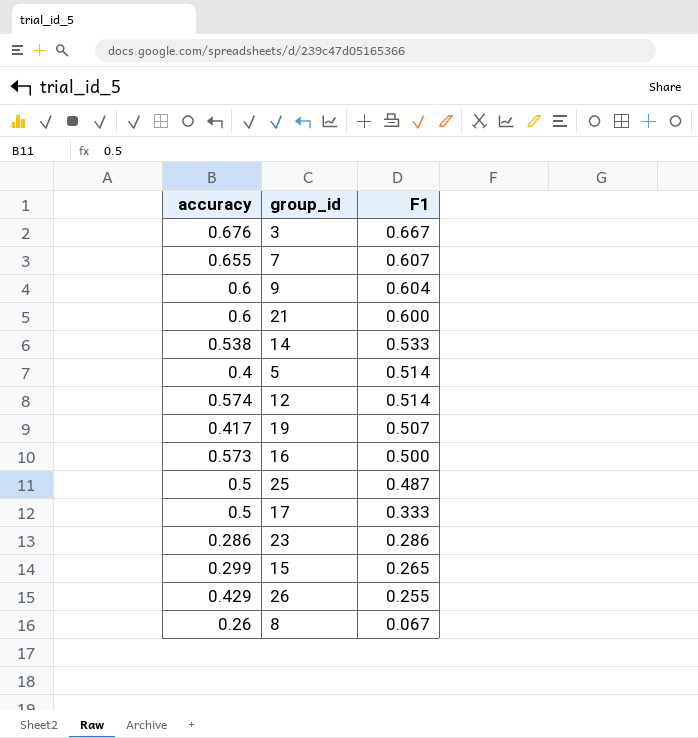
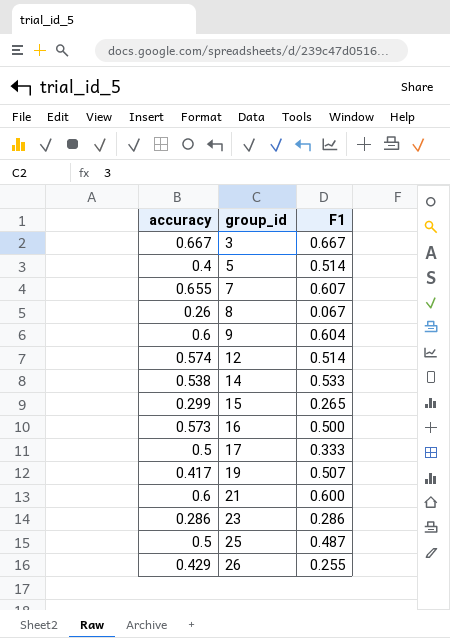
row order: F1 descending -> group_id ascending
3 | accuracy: 0.676 -> 0.667

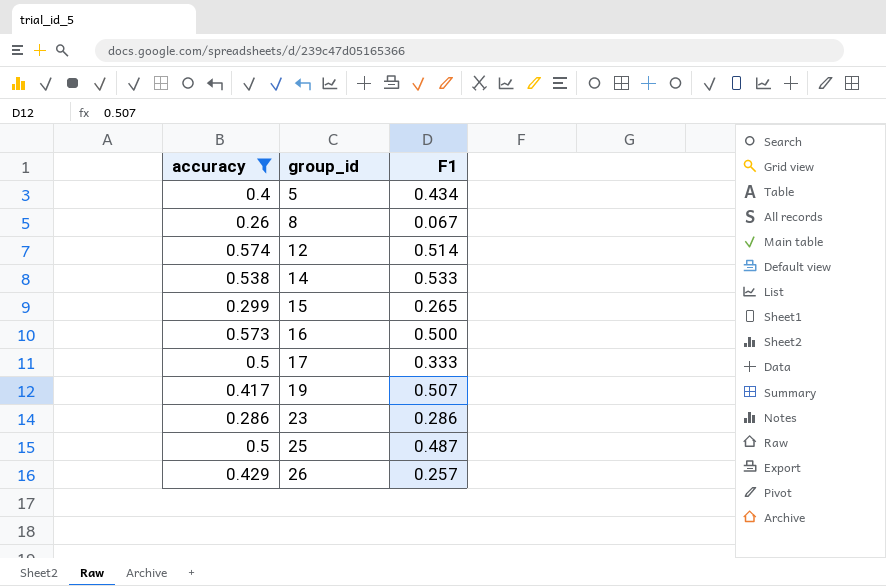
filter: none -> accuracy <= 0.574
5 | F1: 0.514 -> 0.434
26 | F1: 0.255 -> 0.257

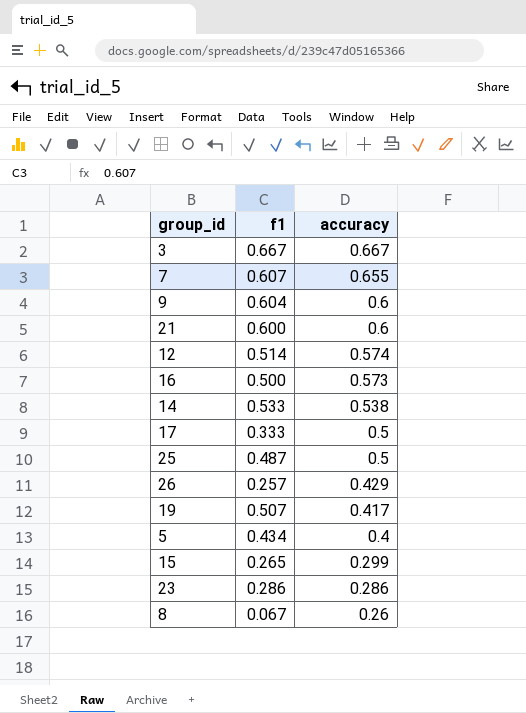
filter: accuracy <= 0.574 -> none
row order: group_id ascending -> accuracy descending
column name: F1 -> f1
column accuracy | position: 1 -> 3

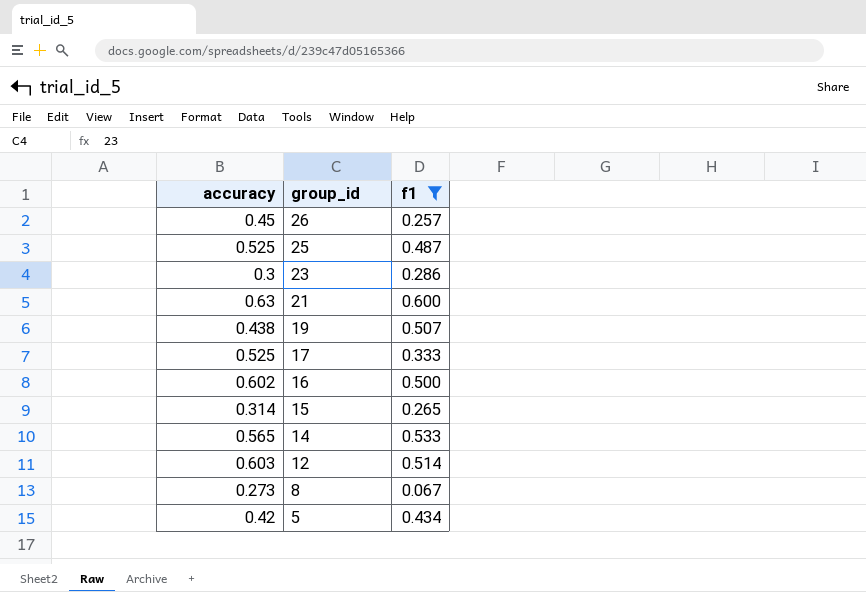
filter: none -> f1 <= 0.600
row order: accuracy descending -> group_id descending
column accuracy | position: 3 -> 1
26 | accuracy: 0.429 -> 0.45
25 | accuracy: 0.5 -> 0.525
23 | accuracy: 0.286 -> 0.3
21 | accuracy: 0.6 -> 0.63
19 | accuracy: 0.417 -> 0.438
17 | accuracy: 0.5 -> 0.525
16 | accuracy: 0.573 -> 0.602
15 | accuracy: 0.299 -> 0.314
14 | accuracy: 0.538 -> 0.565
12 | accuracy: 0.574 -> 0.603
8 | accuracy: 0.26 -> 0.273
5 | accuracy: 0.4 -> 0.42

